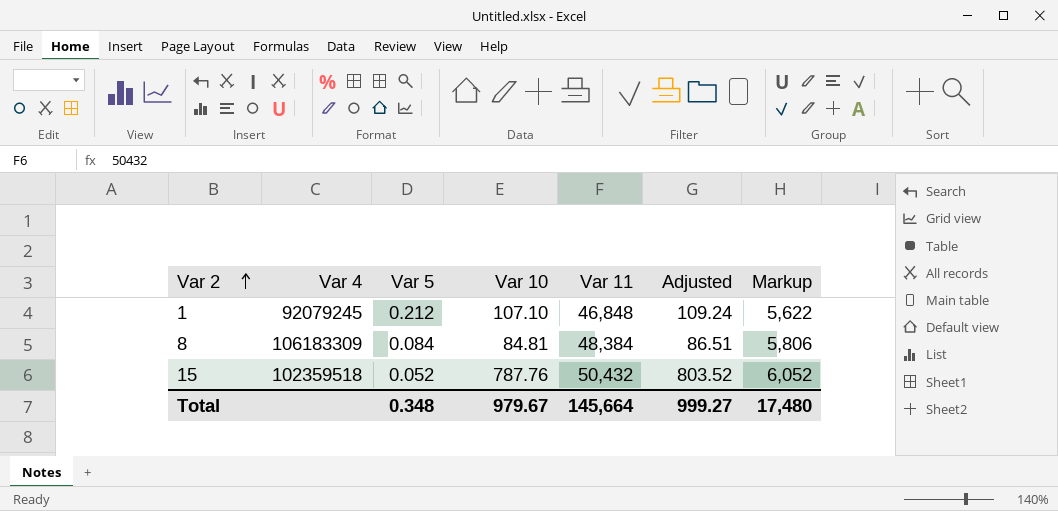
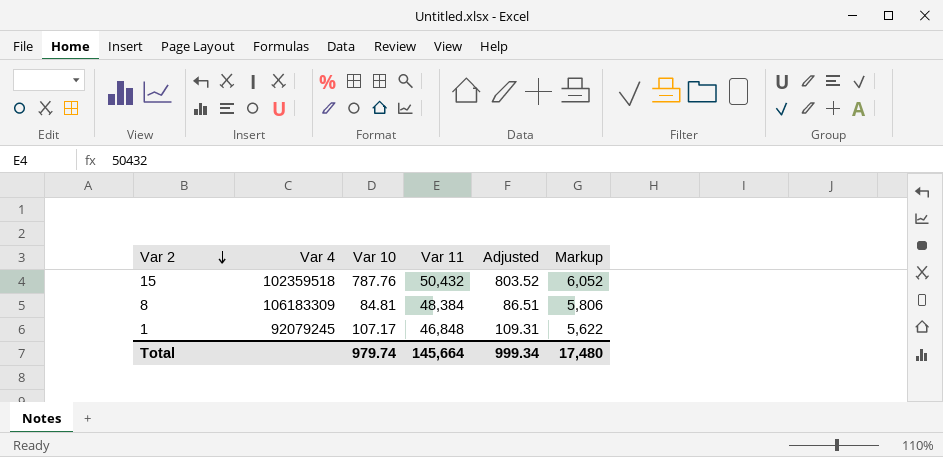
row order: Var 2 ascending -> Var 2 descending
column Var 5 | position: 3 -> none
1 | Var 10: 107.10 -> 107.17
1 | Adjusted: 109.24 -> 109.31
Total | Var 10: 979.67 -> 979.74
Total | Adjusted: 999.27 -> 999.34

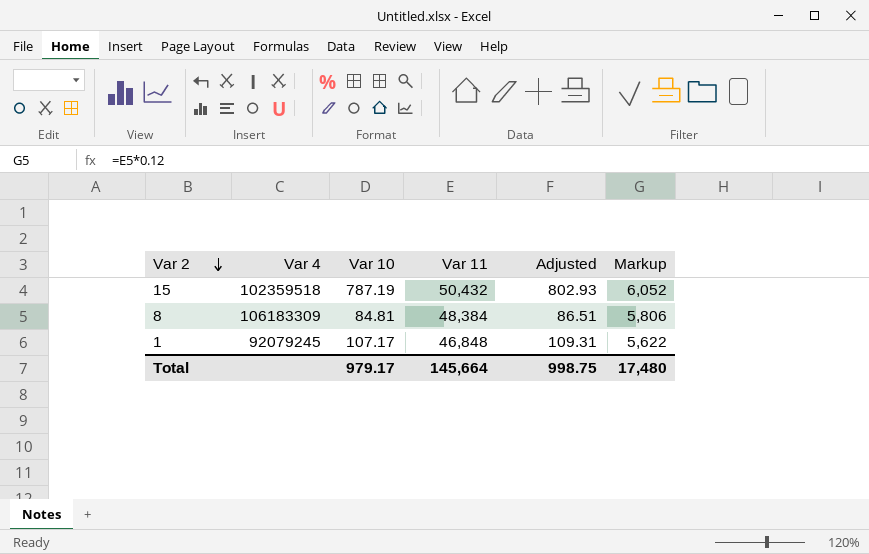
15 | Var 10: 787.76 -> 787.19
15 | Adjusted: 803.52 -> 802.93
Total | Var 10: 979.74 -> 979.17
Total | Adjusted: 999.34 -> 998.75

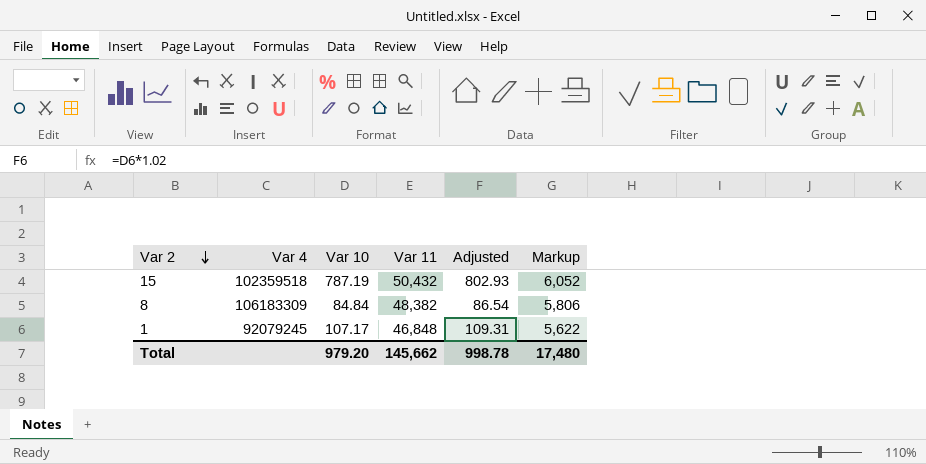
8 | Var 10: 84.81 -> 84.84
8 | Var 11: 48,384 -> 48,382
8 | Adjusted: 86.51 -> 86.54
Total | Var 10: 979.17 -> 979.20
Total | Var 11: 145,664 -> 145,662
Total | Adjusted: 998.75 -> 998.78

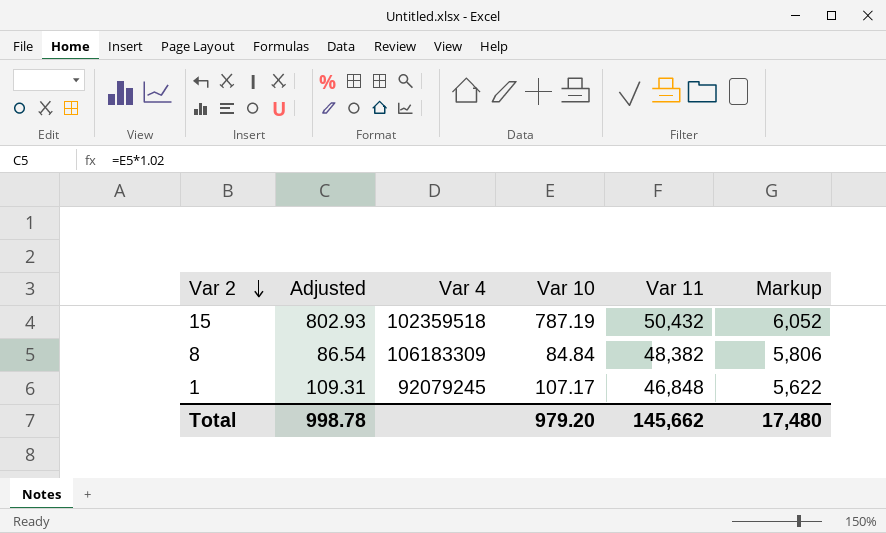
column Adjusted | position: 5 -> 2

